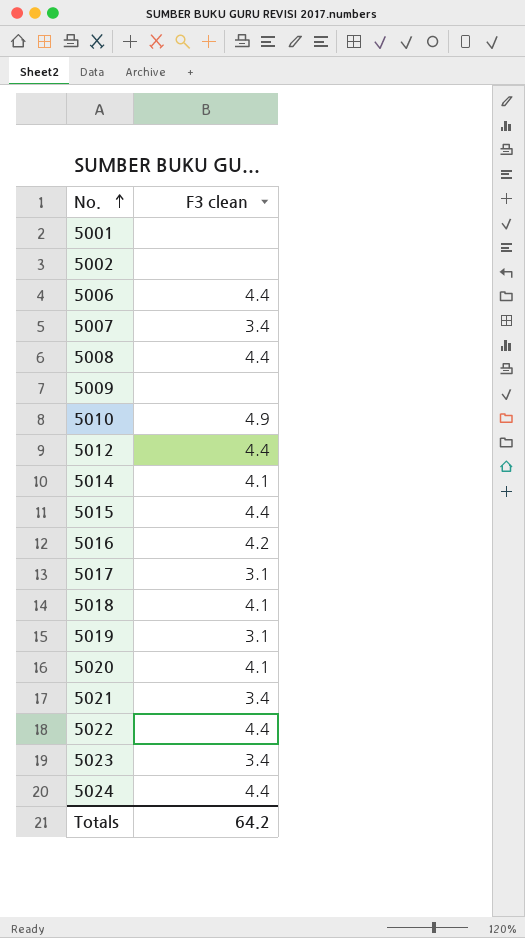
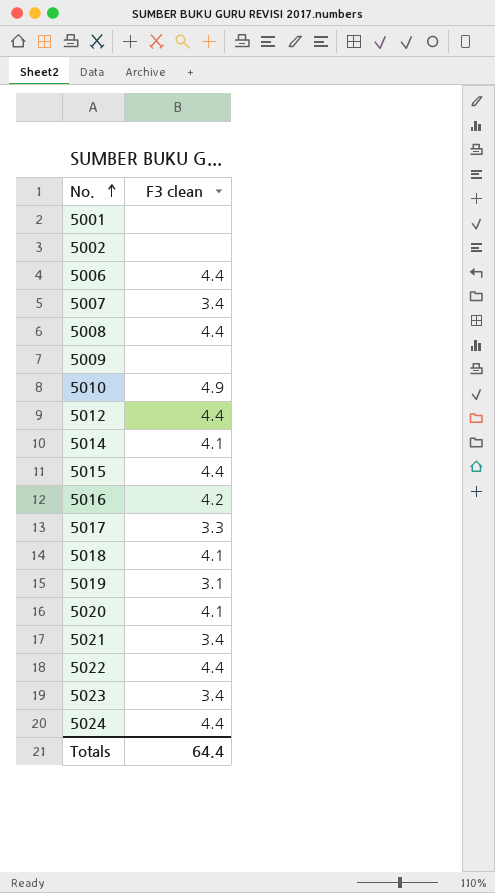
5017 | F3 clean: 3.1 -> 3.3
Totals | F3 clean: 64.2 -> 64.4

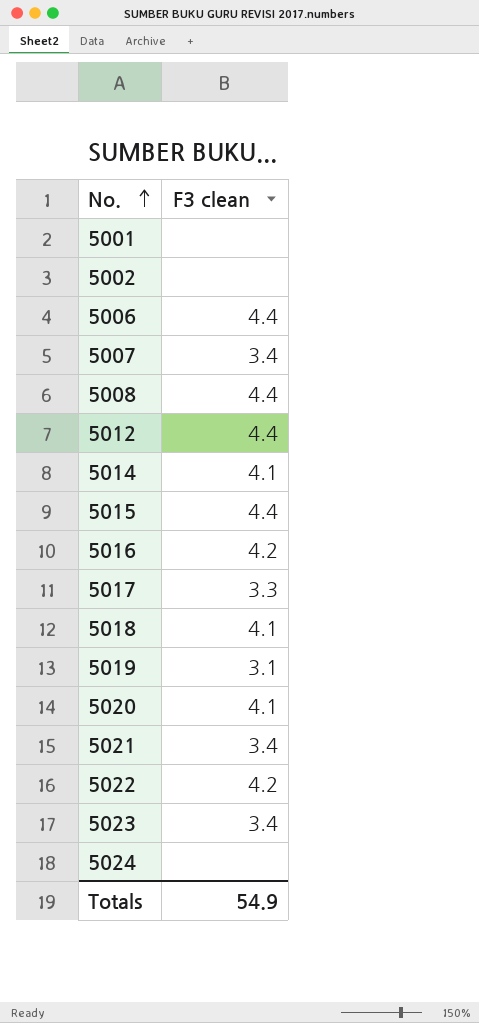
row 5009: none -> none
row 5010: 4.9 -> none
5022 | F3 clean: 4.4 -> 4.2
5024 | F3 clean: 4.4 -> none
Totals | F3 clean: 64.4 -> 54.9

